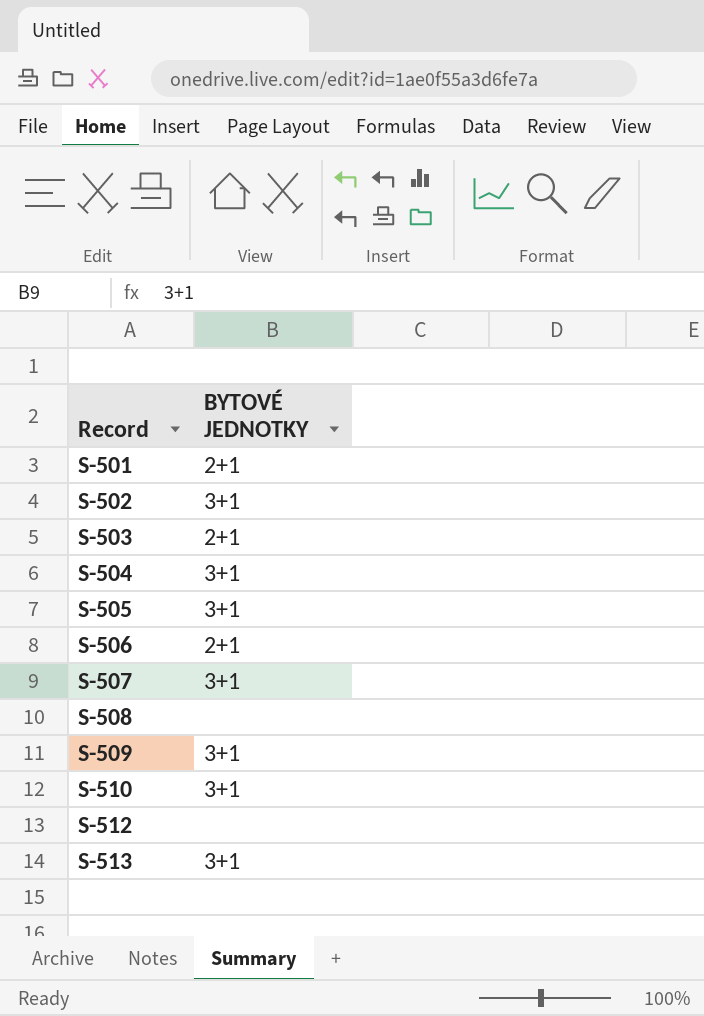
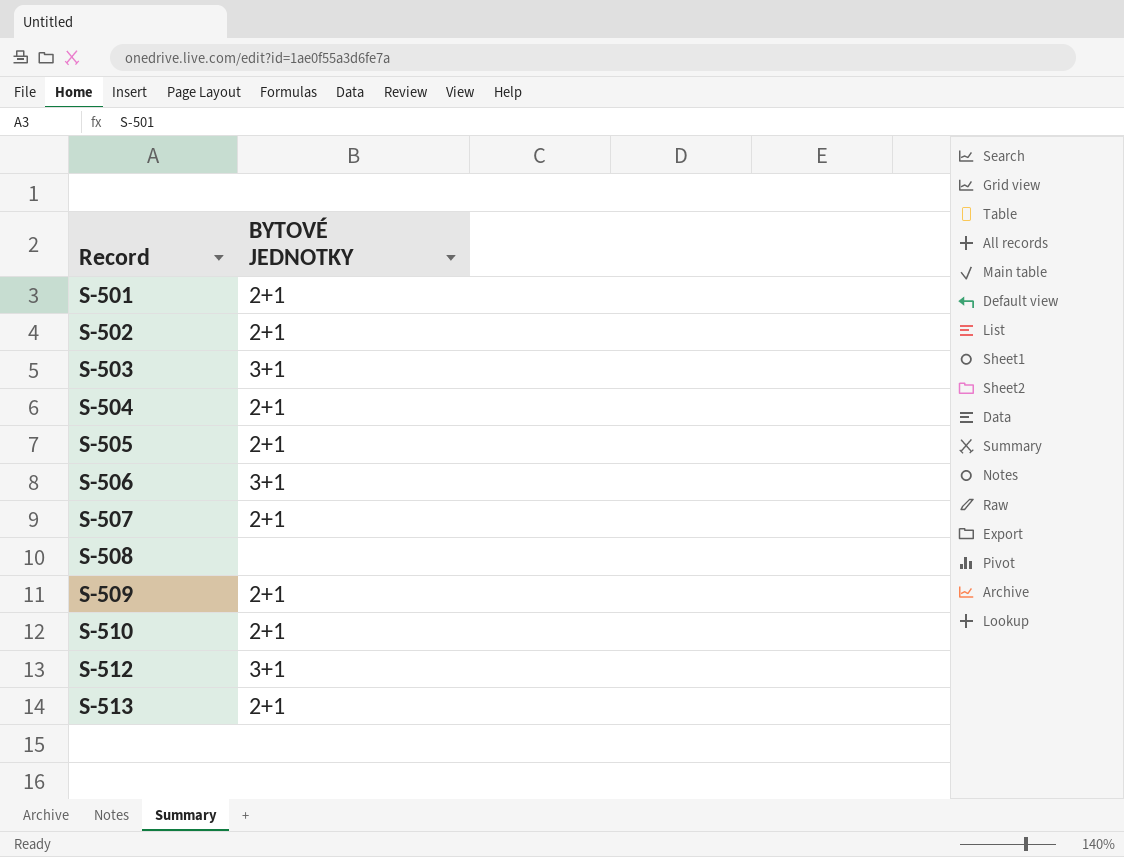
S-502 | BYTOVÉ JEDNOTKY: 3+1 -> 2+1
S-503 | BYTOVÉ JEDNOTKY: 2+1 -> 3+1
S-504 | BYTOVÉ JEDNOTKY: 3+1 -> 2+1
S-505 | BYTOVÉ JEDNOTKY: 3+1 -> 2+1
S-506 | BYTOVÉ JEDNOTKY: 2+1 -> 3+1
S-507 | BYTOVÉ JEDNOTKY: 3+1 -> 2+1
S-509 | BYTOVÉ JEDNOTKY: 3+1 -> 2+1
S-510 | BYTOVÉ JEDNOTKY: 3+1 -> 2+1
S-512 | BYTOVÉ JEDNOTKY: none -> 3+1
S-513 | BYTOVÉ JEDNOTKY: 3+1 -> 2+1

